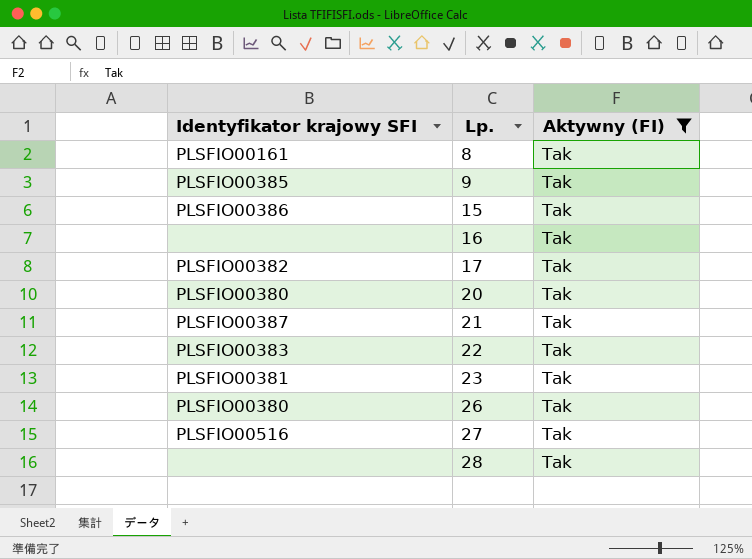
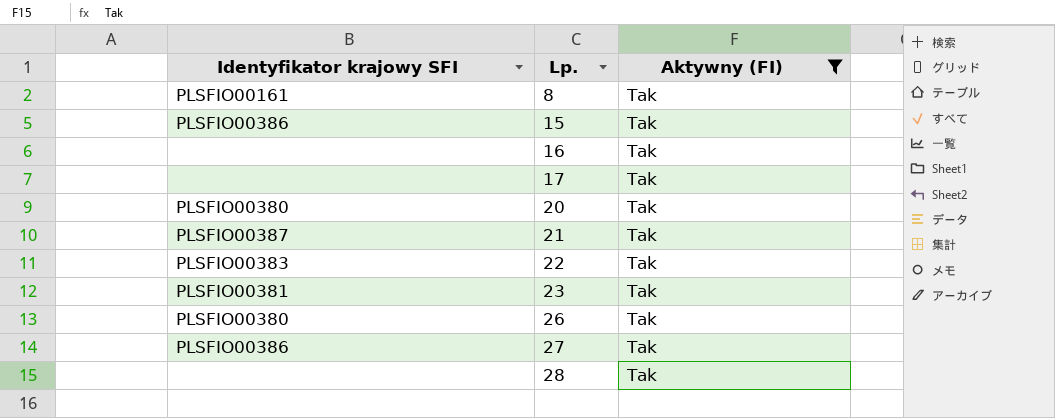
row 9: PLSFIO00385 | Tak -> none
17 | Identyfikator krajowy SFI: PLSFIO00382 -> none
27 | Identyfikator krajowy SFI: PLSFIO00516 -> PLSFIO00386

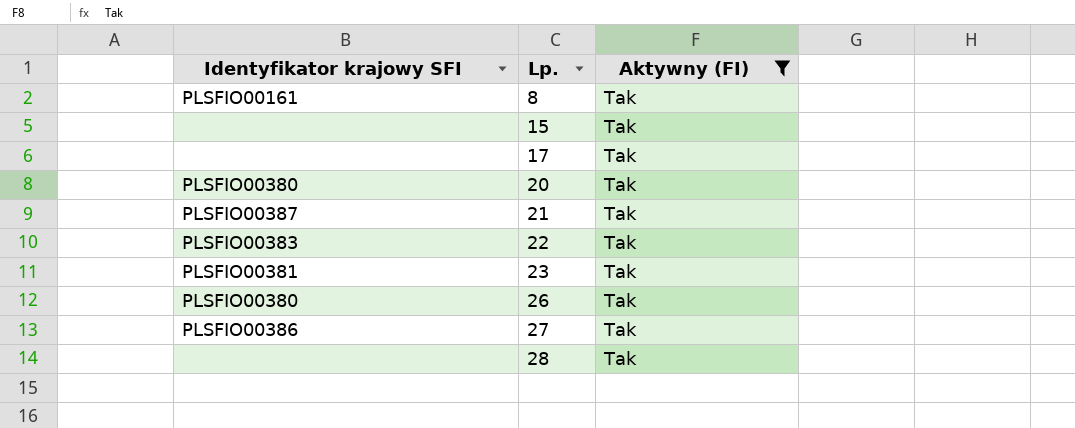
row 16: none | Tak -> none
15 | Identyfikator krajowy SFI: PLSFIO00386 -> none

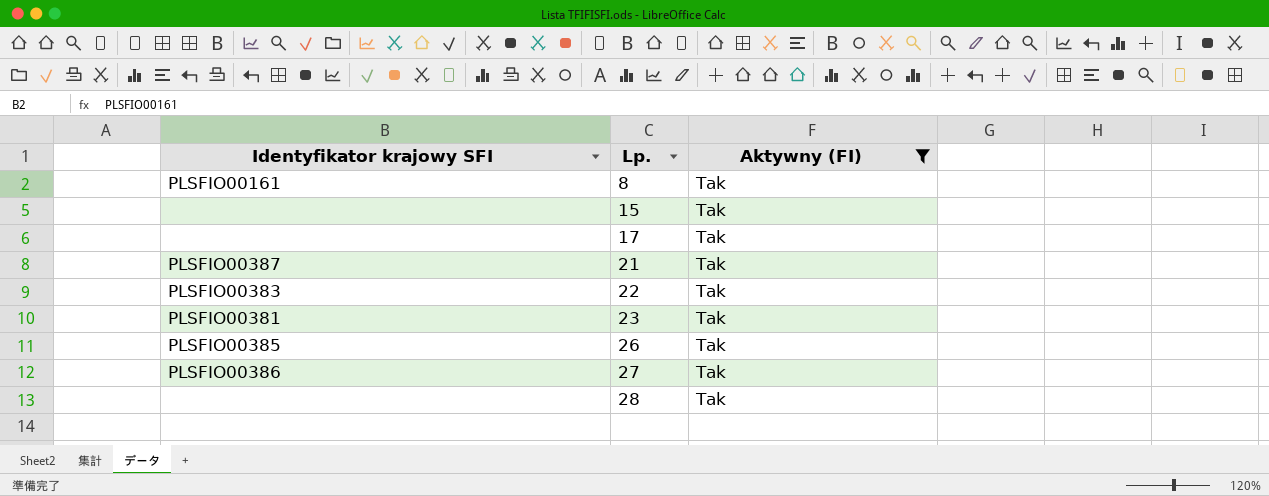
row 20: PLSFIO00380 | Tak -> none
26 | Identyfikator krajowy SFI: PLSFIO00380 -> PLSFIO00385

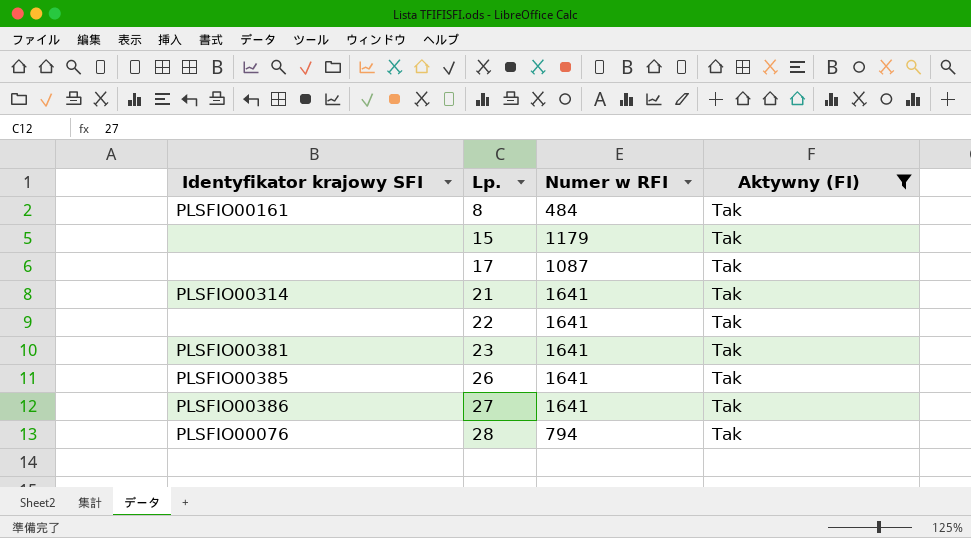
column Numer w RFI | position: none -> 3
21 | Identyfikator krajowy SFI: PLSFIO00387 -> PLSFIO00314
22 | Identyfikator krajowy SFI: PLSFIO00383 -> none
28 | Identyfikator krajowy SFI: none -> PLSFIO00076

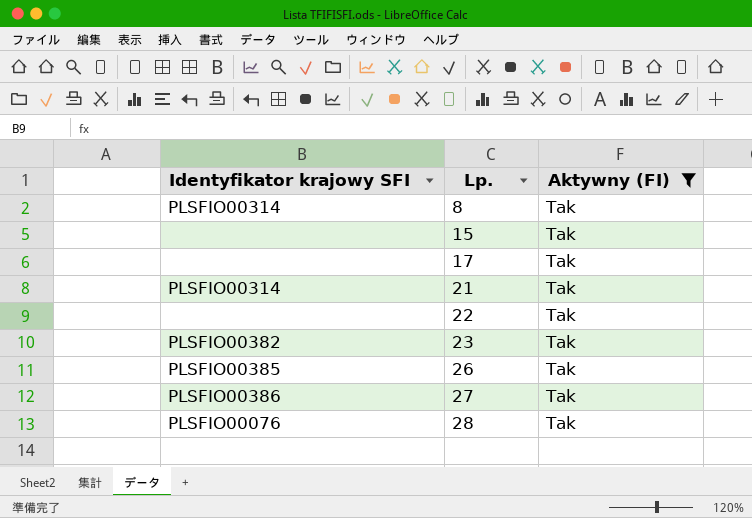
column Numer w RFI | position: 3 -> none
8 | Identyfikator krajowy SFI: PLSFIO00161 -> PLSFIO00314
23 | Identyfikator krajowy SFI: PLSFIO00381 -> PLSFIO00382

